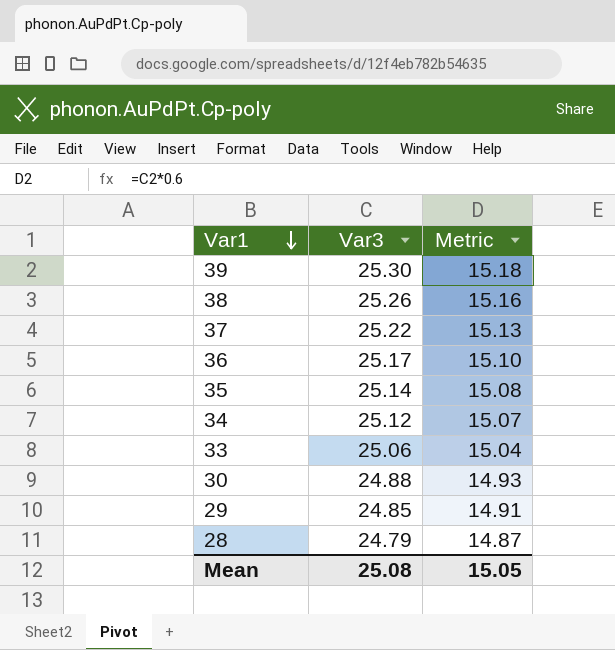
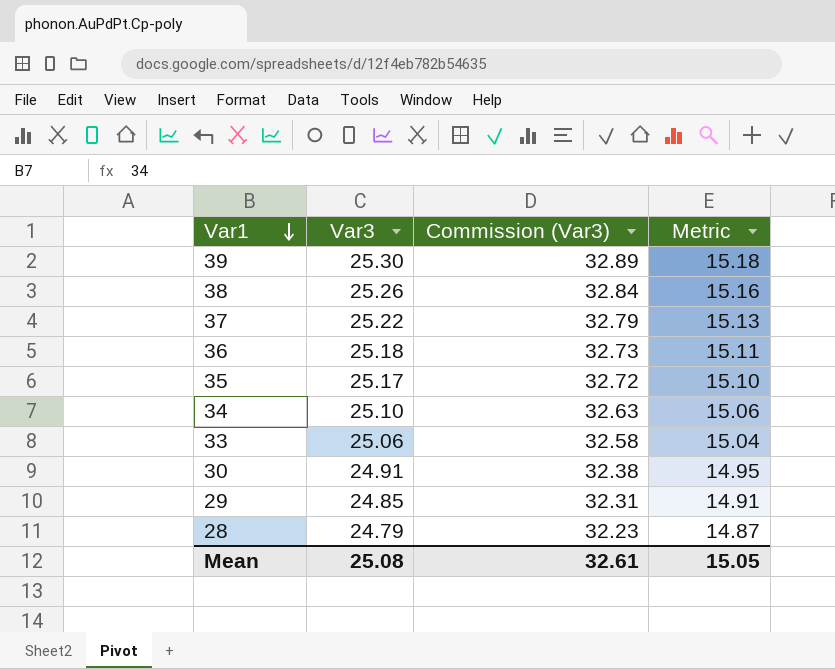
column Commission (Var3) | formula: none -> [Var3] * 1.3
36 | Var3: 25.17 -> 25.18
36 | Metric: 15.10 -> 15.11
35 | Var3: 25.14 -> 25.17
35 | Metric: 15.08 -> 15.10
34 | Var3: 25.12 -> 25.10
34 | Metric: 15.07 -> 15.06
30 | Var3: 24.88 -> 24.91
30 | Metric: 14.93 -> 14.95

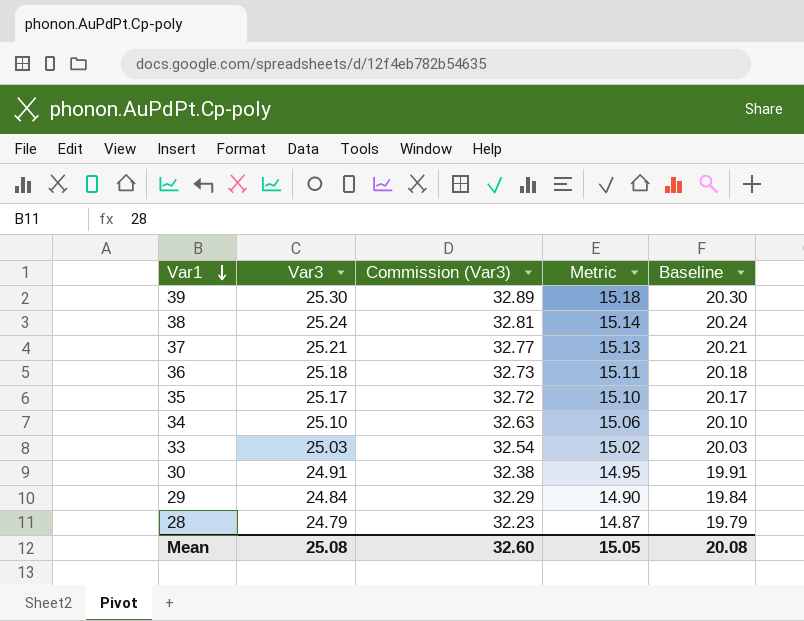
column Baseline | formula: none -> [Var3] - 5
38 | Var3: 25.26 -> 25.24
38 | Commission (Var3): 32.84 -> 32.81
38 | Metric: 15.16 -> 15.14
37 | Var3: 25.22 -> 25.21
37 | Commission (Var3): 32.79 -> 32.77
33 | Var3: 25.06 -> 25.03
33 | Commission (Var3): 32.58 -> 32.54
33 | Metric: 15.04 -> 15.02
29 | Var3: 24.85 -> 24.84
29 | Commission (Var3): 32.31 -> 32.29
29 | Metric: 14.91 -> 14.90
Mean | Commission (Var3): 32.61 -> 32.60

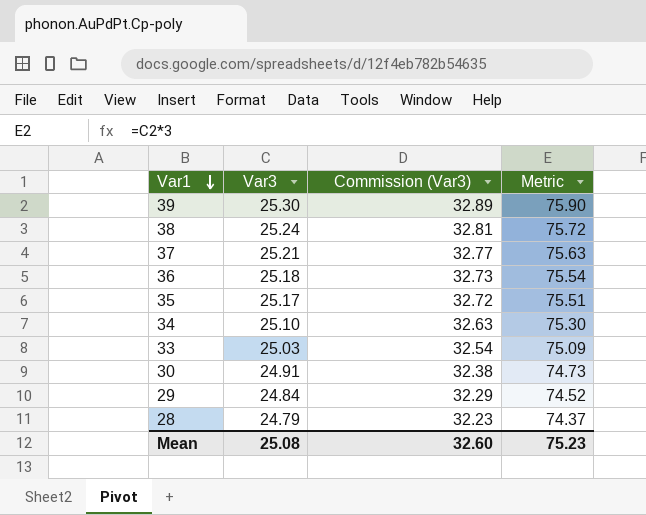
column Baseline | formula: [Var3] - 5 -> none
column Metric | formula: [Var3] * 0.6 -> [Var3] * 3
Mean | Metric: 15.05 -> 75.23

